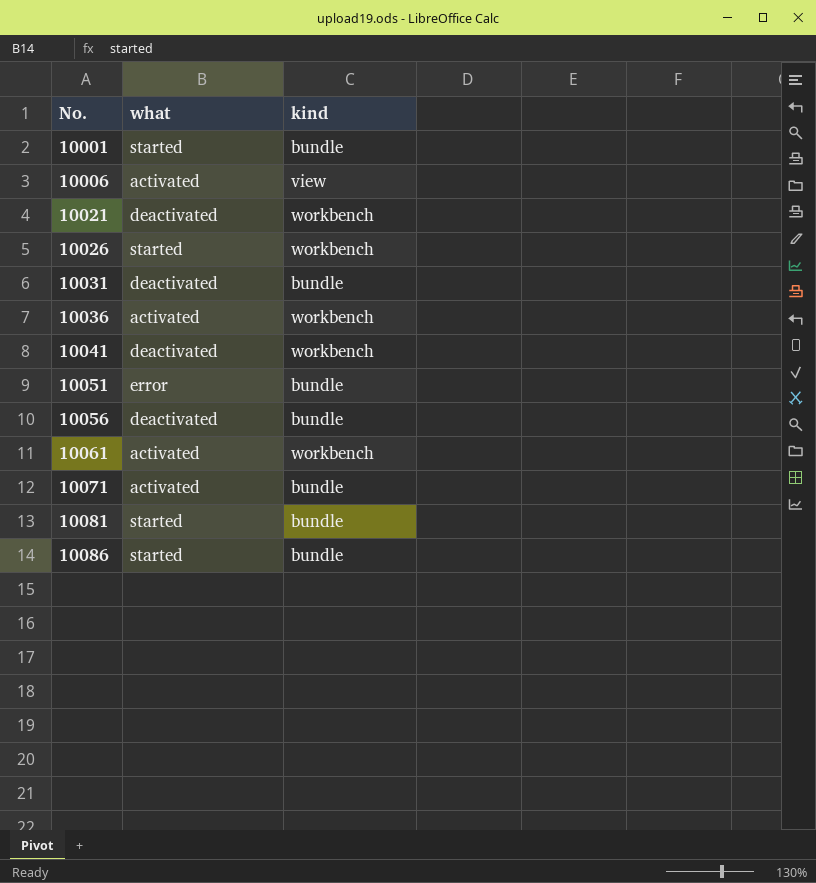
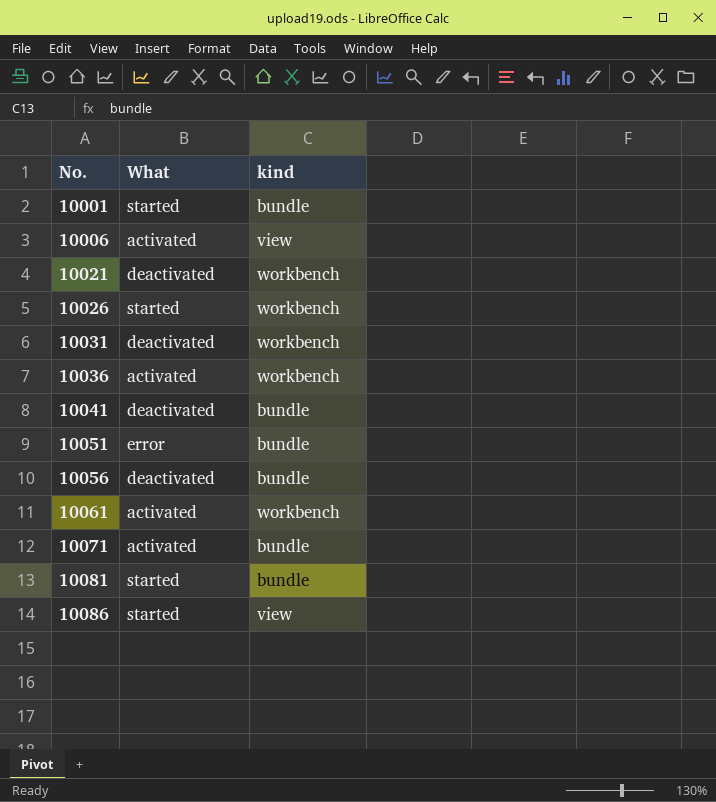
column name: what -> What
10031 | kind: bundle -> workbench
10041 | kind: workbench -> bundle
10086 | kind: bundle -> view

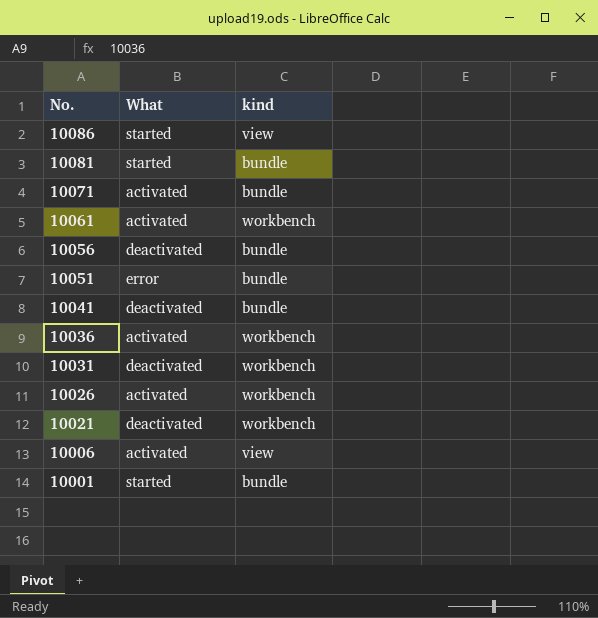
row order: No. ascending -> No. descending
10026 | What: started -> activated

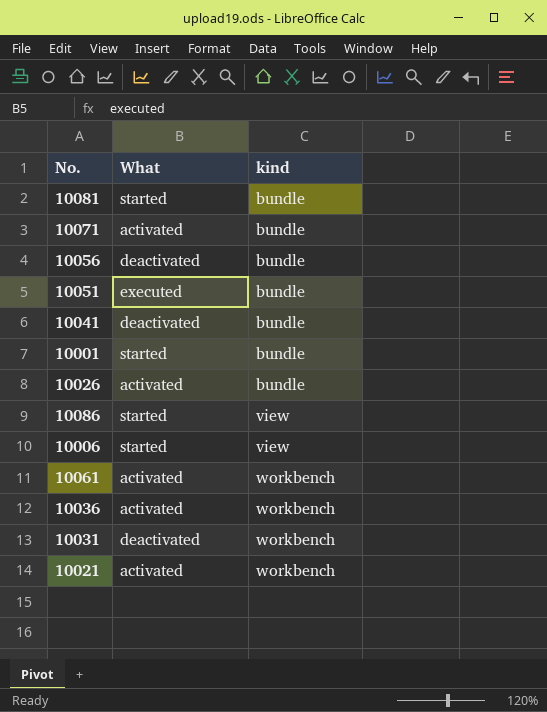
row order: No. descending -> kind ascending
10051 | What: error -> executed
10026 | kind: workbench -> bundle
10006 | What: activated -> started
10021 | What: deactivated -> activated

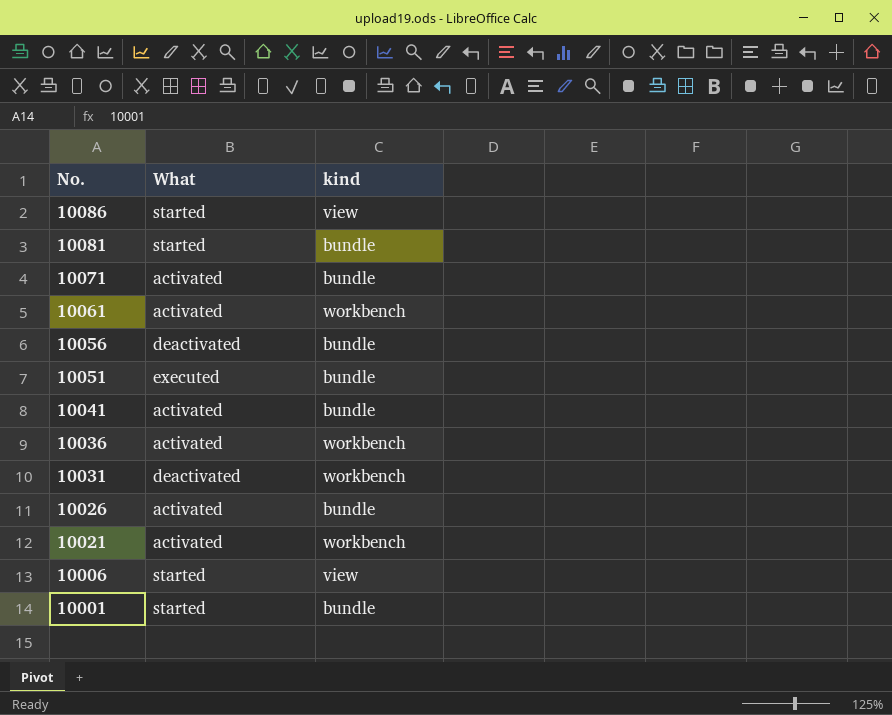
row order: kind ascending -> No. descending
10041 | What: deactivated -> activated

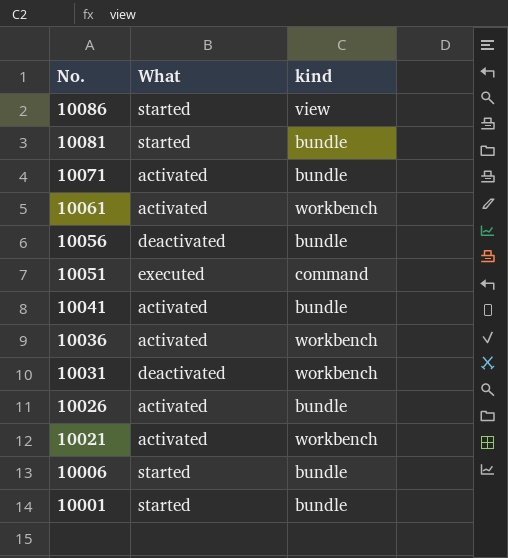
10051 | kind: bundle -> command
10006 | kind: view -> bundle

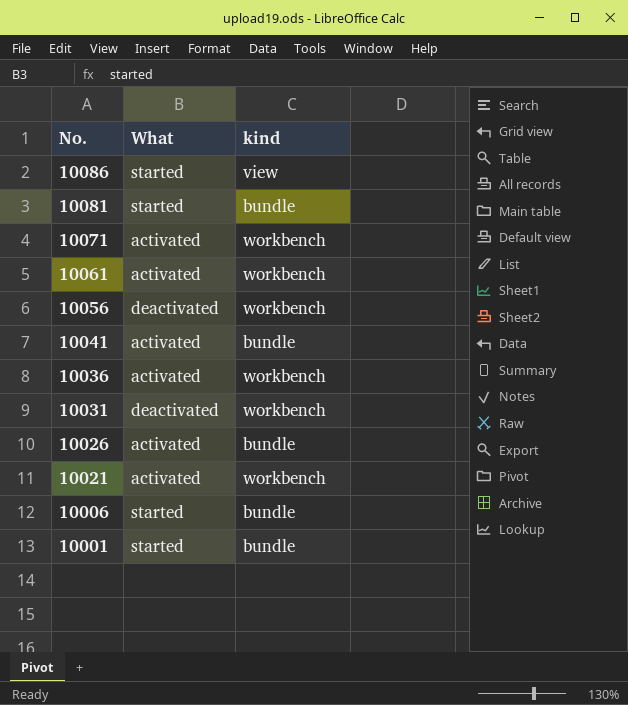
row 10051: executed | command -> none
10071 | kind: bundle -> workbench
10056 | kind: bundle -> workbench

